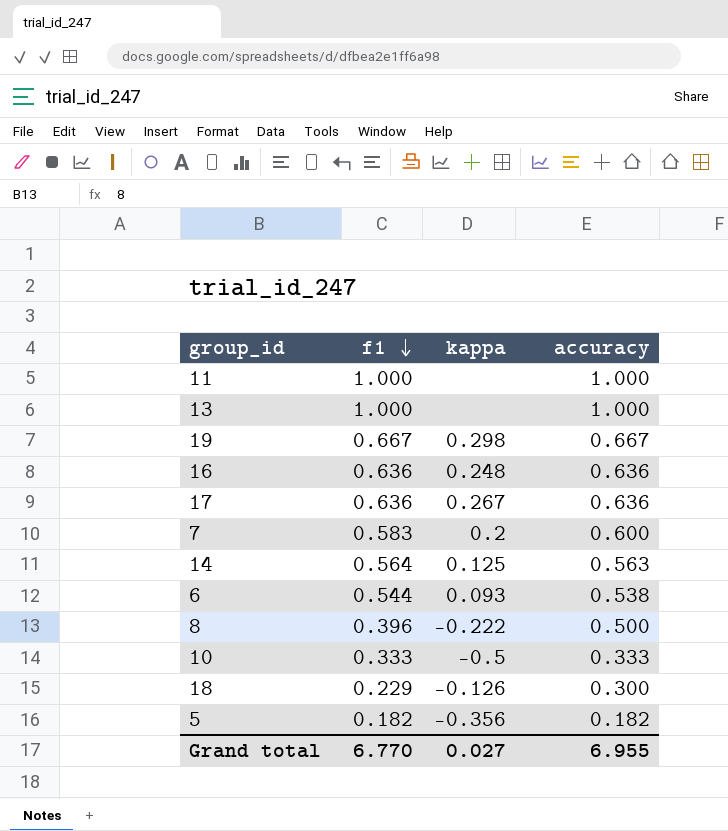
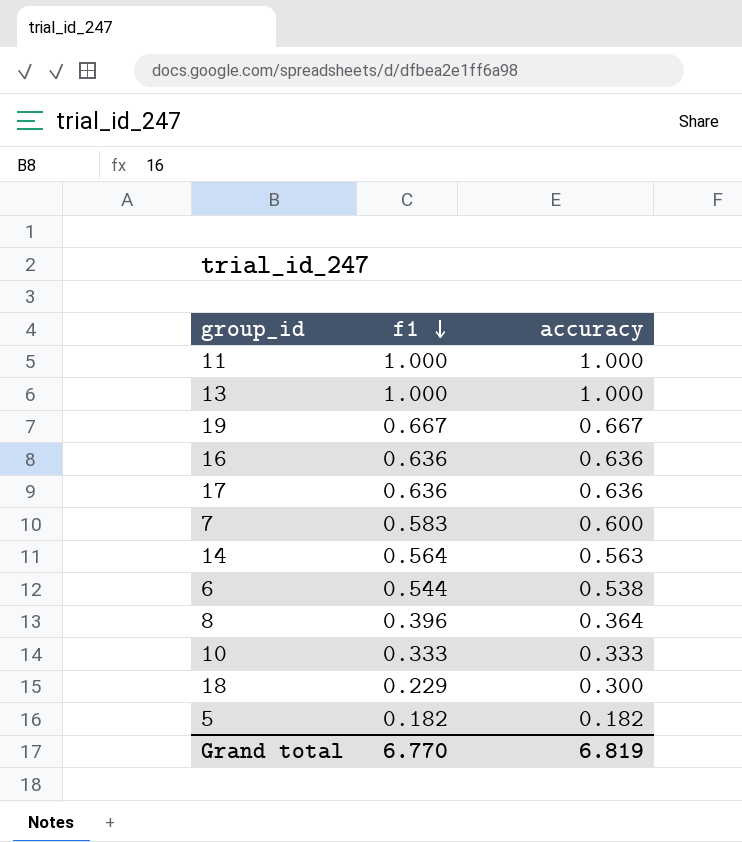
column kappa | position: 3 -> none
8 | accuracy: 0.500 -> 0.364
Grand total | accuracy: 6.955 -> 6.819

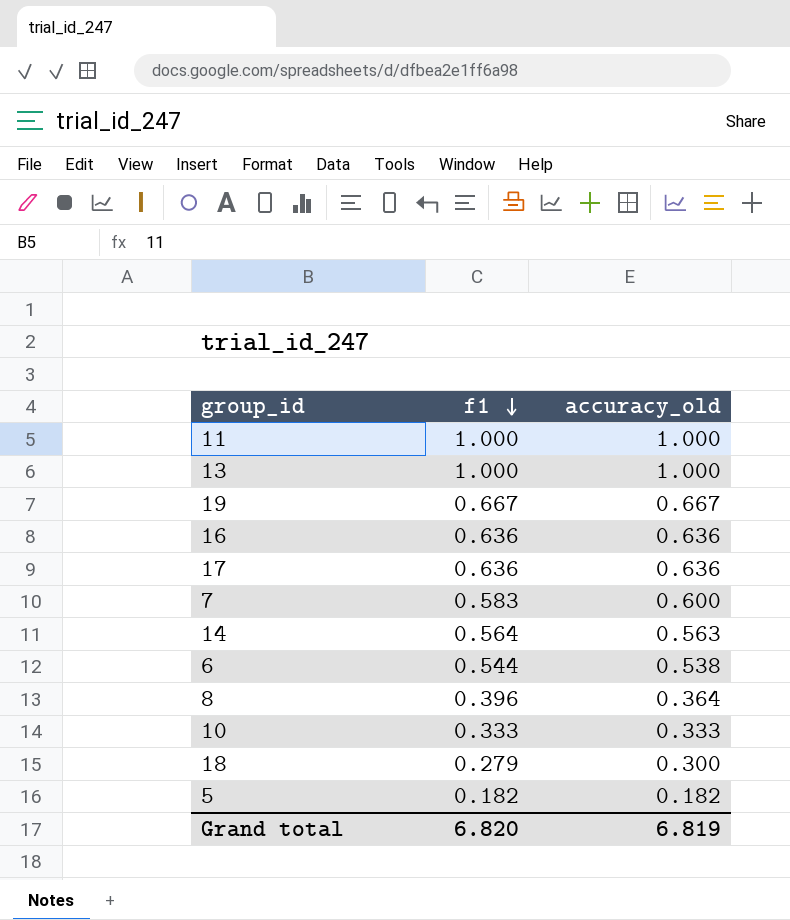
column name: accuracy -> accuracy_old
18 | f1: 0.229 -> 0.279
Grand total | f1: 6.770 -> 6.820

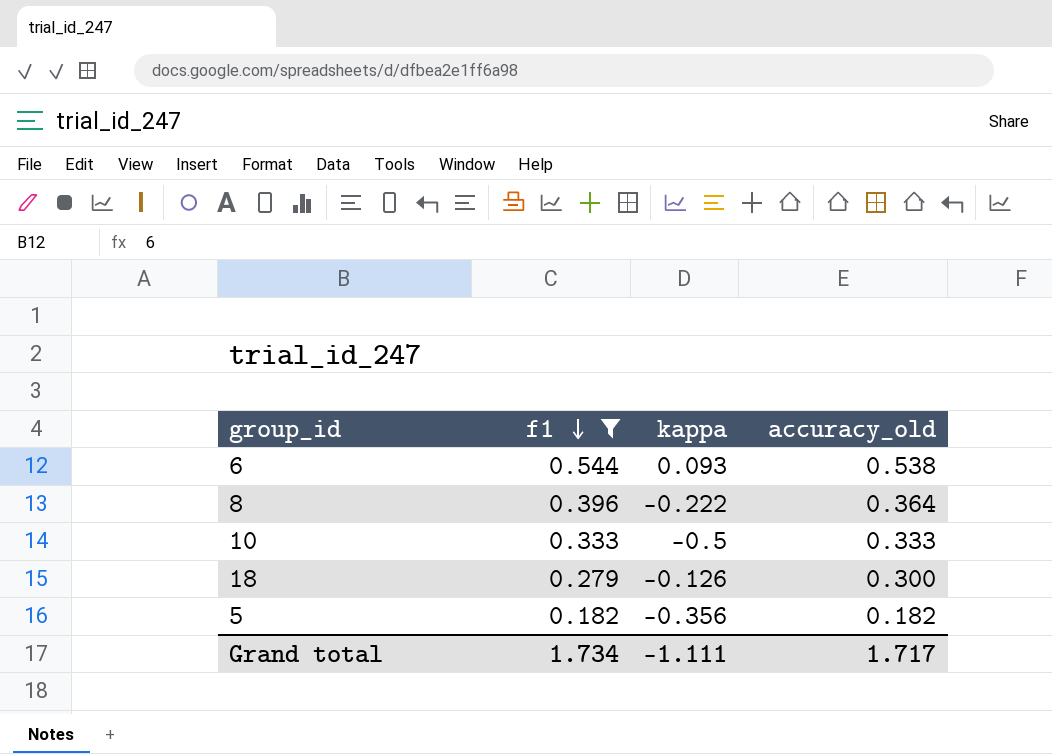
filter: none -> f1 <= 0.544
column kappa | position: none -> 3
Grand total | f1: 6.820 -> 1.734
Grand total | accuracy_old: 6.819 -> 1.717

